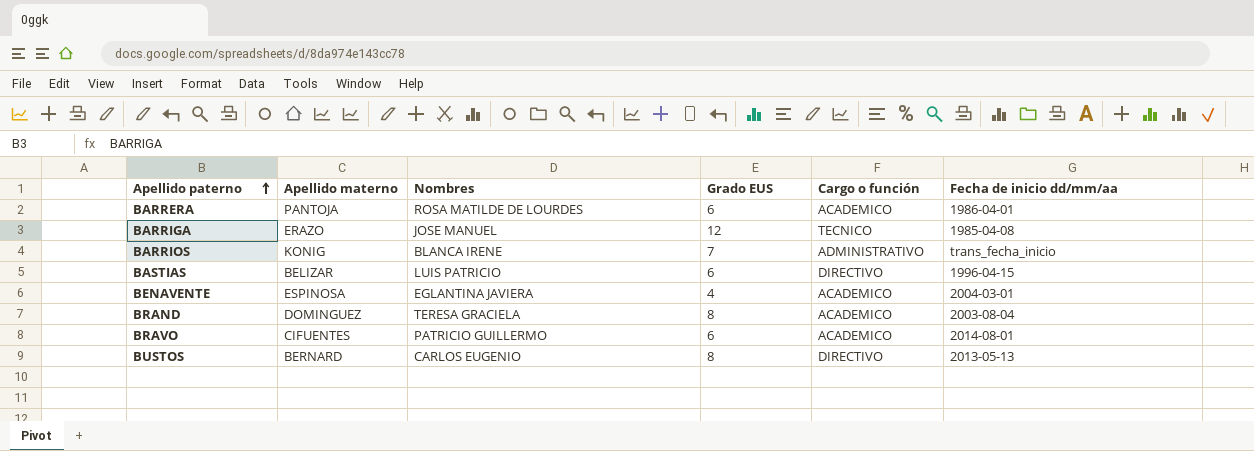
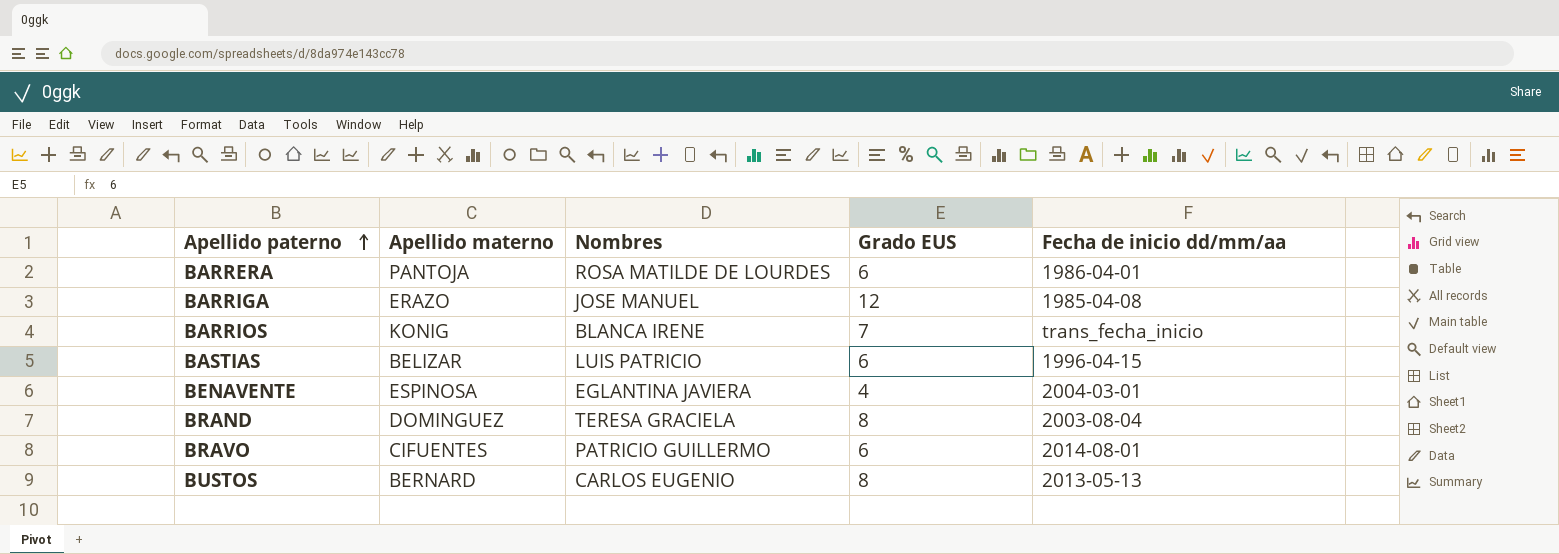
column Cargo o función | position: 5 -> none

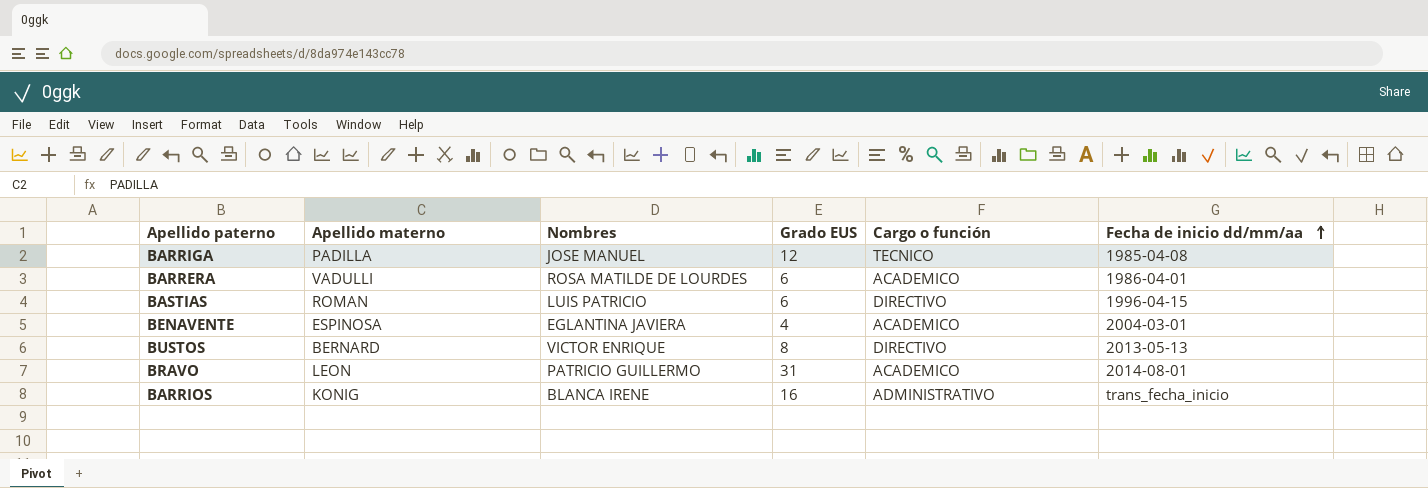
row order: Apellido paterno ascending -> Fecha de inicio dd/mm/aa ascending
column Cargo o función | position: none -> 5
row BRAND: DOMINGUEZ | TERESA GRACIELA | 8 | 2003-08-04 -> none
BARRIGA | Apellido materno: ERAZO -> PADILLA
BARRERA | Apellido materno: PANTOJA -> VADULLI
BASTIAS | Apellido materno: BELIZAR -> ROMAN
BUSTOS | Nombres: CARLOS EUGENIO -> VICTOR ENRIQUE
BRAVO | Apellido materno: CIFUENTES -> LEON
BRAVO | Grado EUS: 6 -> 31
BARRIOS | Grado EUS: 7 -> 16

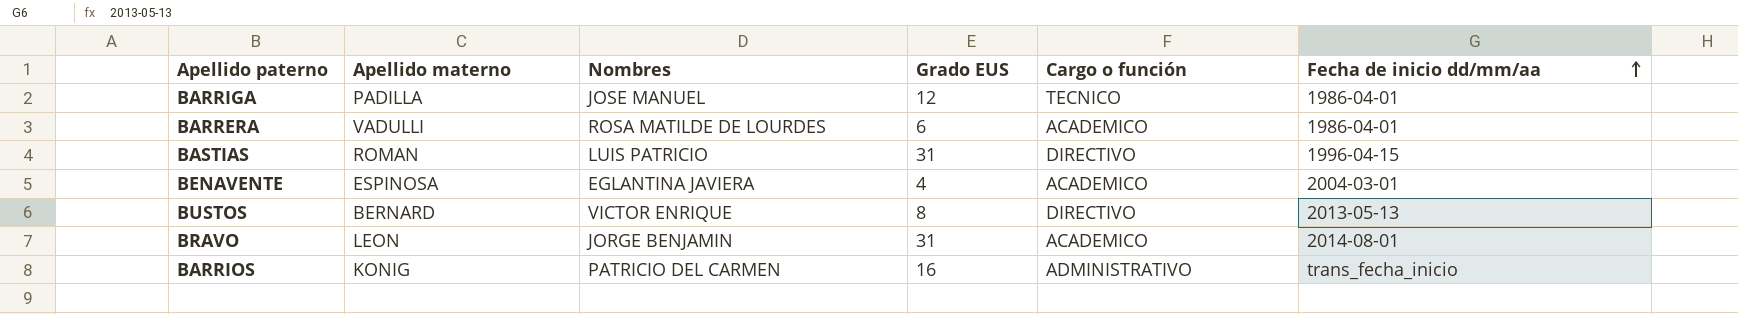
BARRIGA | Fecha de inicio dd/mm/aa: 1985-04-08 -> 1986-04-01
BASTIAS | Grado EUS: 6 -> 31
BRAVO | Nombres: PATRICIO GUILLERMO -> JORGE BENJAMIN
BARRIOS | Nombres: BLANCA IRENE -> PATRICIO DEL CARMEN

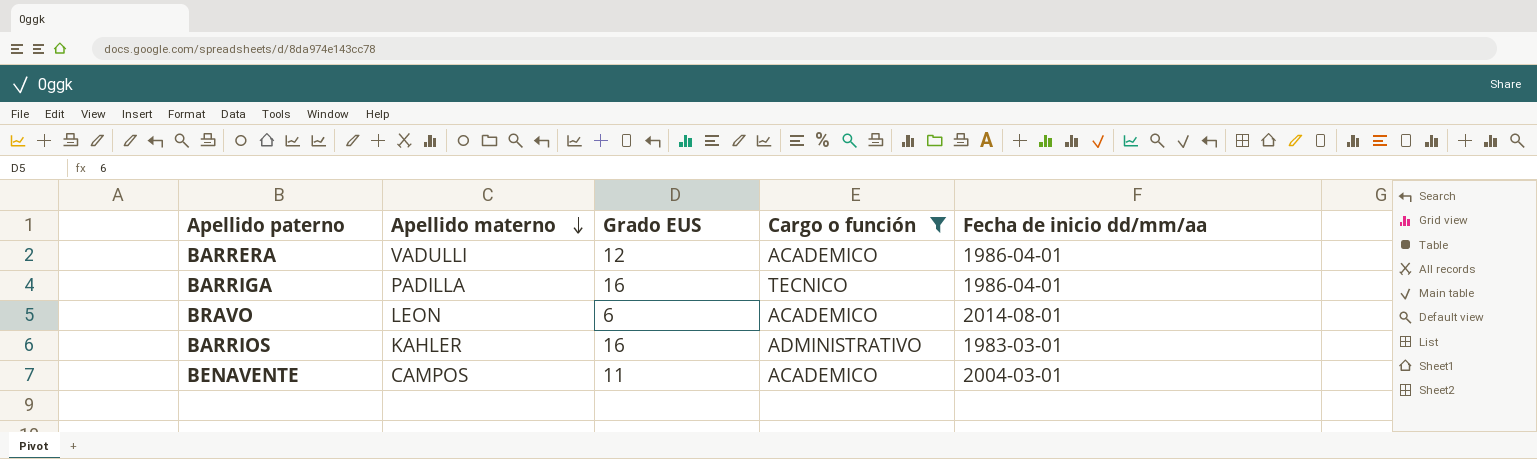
filter: none -> Cargo o función != DIRECTIVO
row order: Fecha de inicio dd/mm/aa ascending -> Apellido materno descending
column Nombres | position: 3 -> none
BARRERA | Grado EUS: 6 -> 12
BARRIGA | Grado EUS: 12 -> 16
BRAVO | Grado EUS: 31 -> 6
BARRIOS | Apellido materno: KONIG -> KAHLER
BARRIOS | Fecha de inicio dd/mm/aa: trans_fecha_inicio -> 1983-03-01
BENAVENTE | Apellido materno: ESPINOSA -> CAMPOS
BENAVENTE | Grado EUS: 4 -> 11

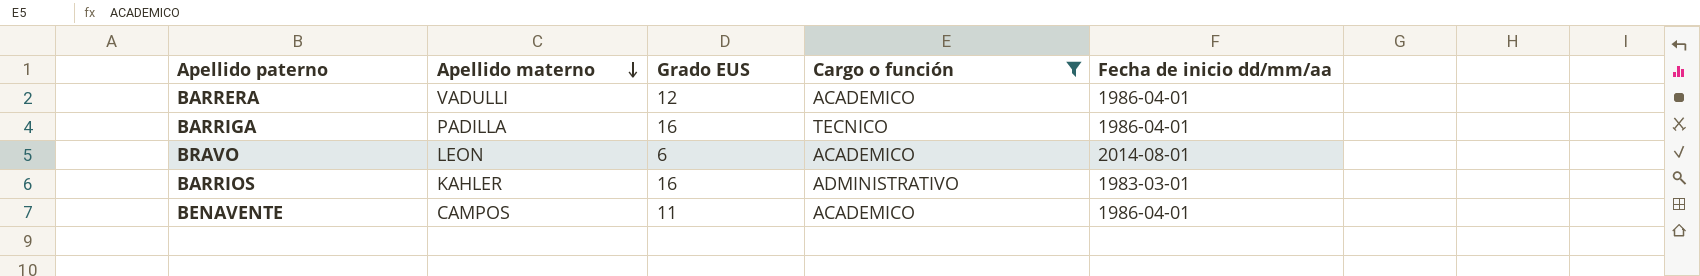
BENAVENTE | Fecha de inicio dd/mm/aa: 2004-03-01 -> 1986-04-01

